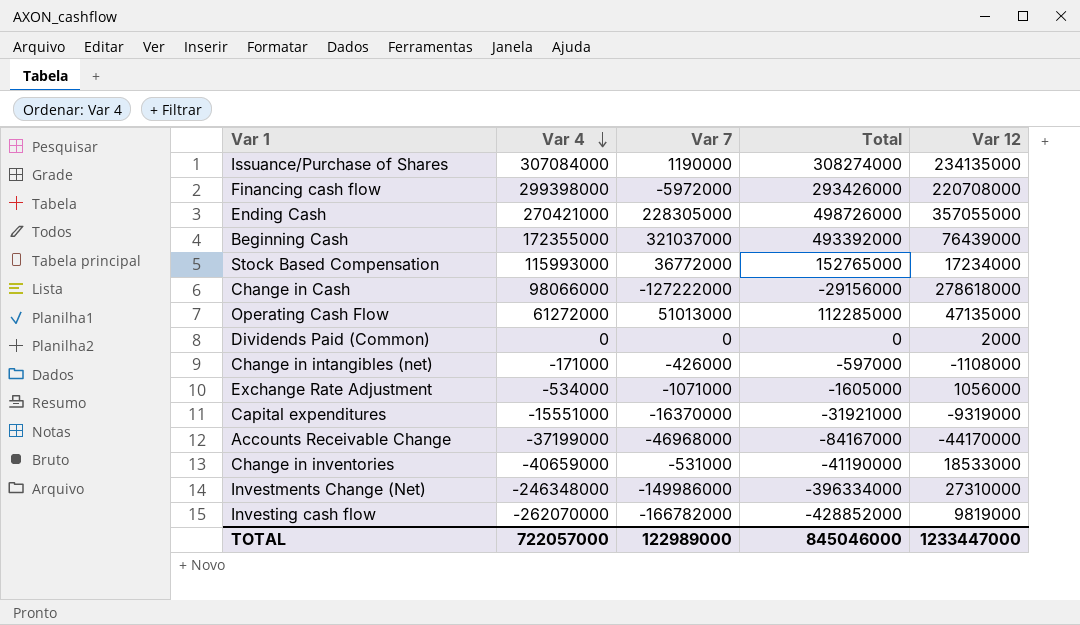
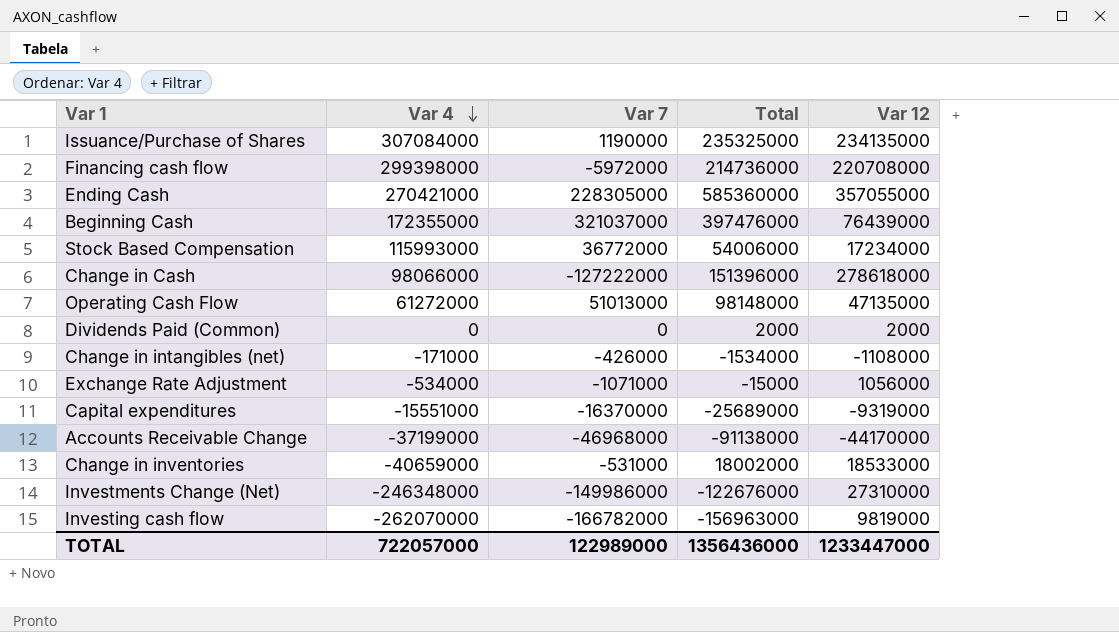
column Total | formula: [Var 4] + [Var 7] -> [Var 7] + [Var 12]
TOTAL | Total: 845046000 -> 1356436000

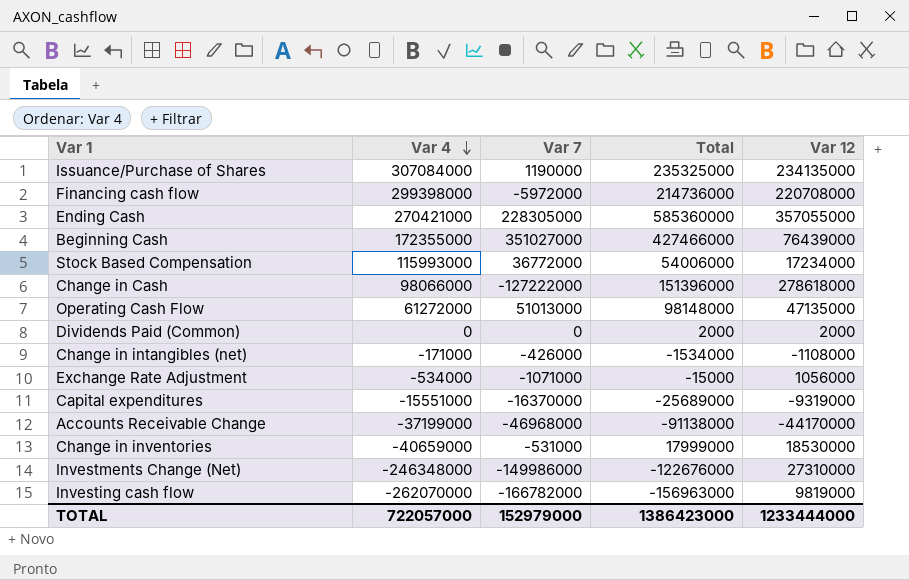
Beginning Cash | Var 7: 321037000 -> 351027000
Beginning Cash | Total: 397476000 -> 427466000
Change in inventories | Total: 18002000 -> 17999000
Change in inventories | Var 12: 18533000 -> 18530000
TOTAL | Var 7: 122989000 -> 152979000
TOTAL | Total: 1356436000 -> 1386423000
TOTAL | Var 12: 1233447000 -> 1233444000

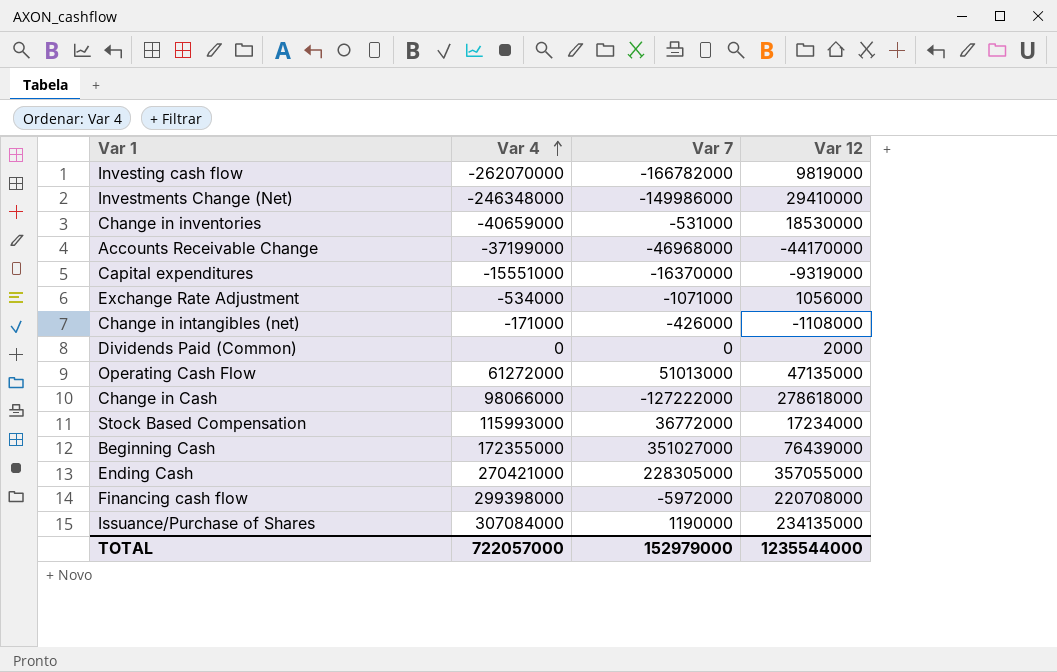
row order: Var 4 descending -> Var 4 ascending
column Total | formula: [Var 7] + [Var 12] -> none
Investments Change (Net) | Var 12: 27310000 -> 29410000
TOTAL | Var 12: 1233444000 -> 1235544000

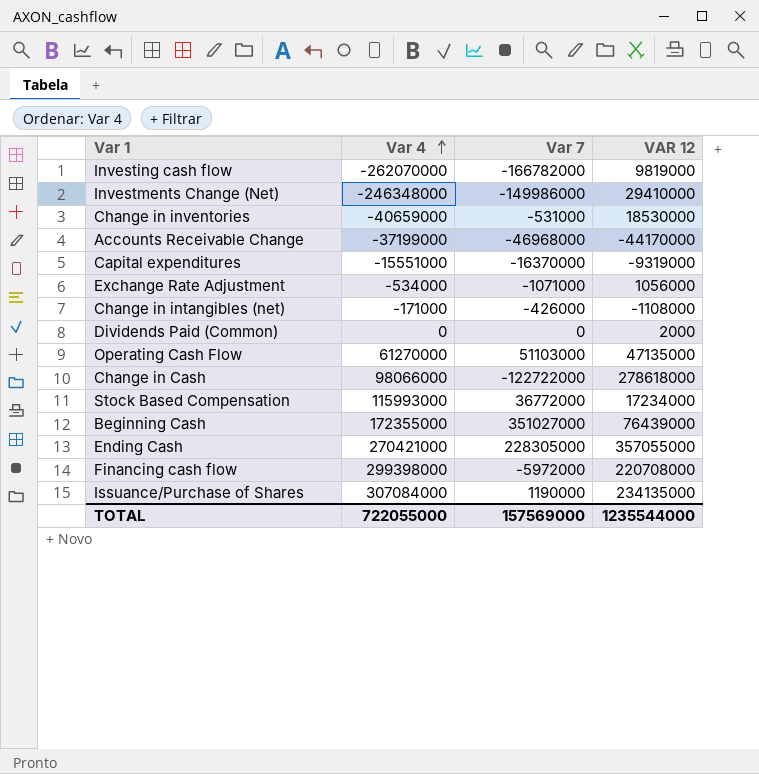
column name: Var 12 -> VAR 12
Operating Cash Flow | Var 4: 61272000 -> 61270000
Operating Cash Flow | Var 7: 51013000 -> 51103000
Change in Cash | Var 7: -127222000 -> -122722000
TOTAL | Var 4: 722057000 -> 722055000
TOTAL | Var 7: 152979000 -> 157569000

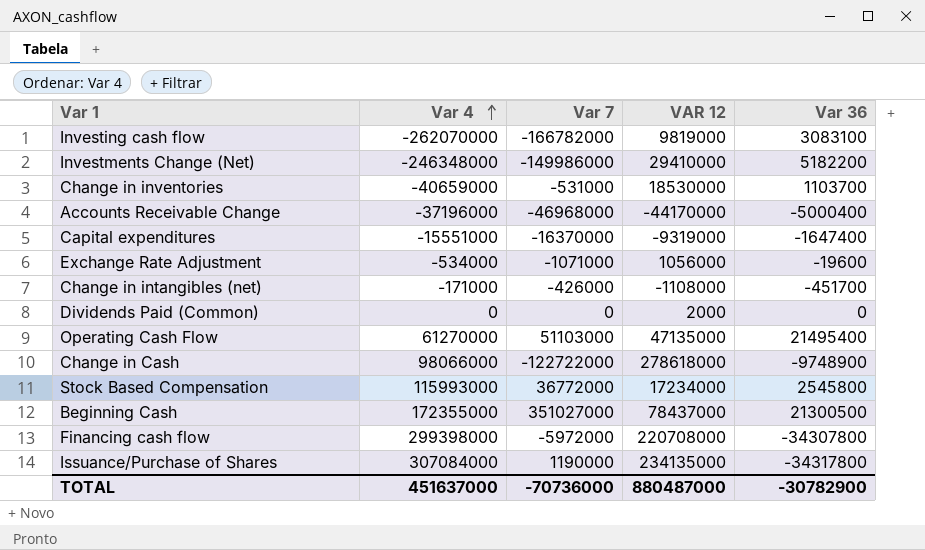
column Var 36 | position: none -> 5
row Ending Cash: 270421000 | 228305000 | 357055000 -> none
Accounts Receivable Change | Var 4: -37199000 -> -37196000
Beginning Cash | VAR 12: 76439000 -> 78437000
TOTAL | Var 4: 722055000 -> 451637000
TOTAL | Var 7: 157569000 -> -70736000
TOTAL | VAR 12: 1235544000 -> 880487000

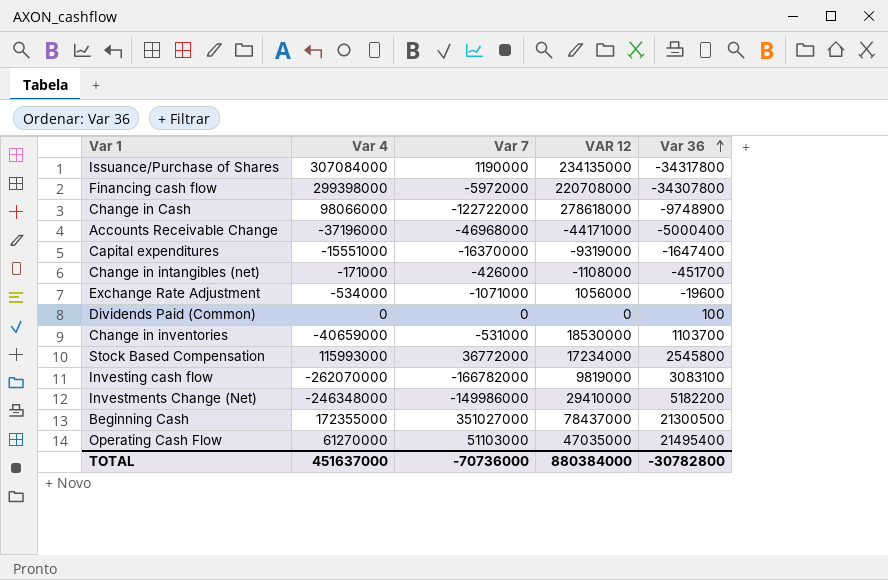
row order: Var 4 ascending -> Var 36 ascending
Accounts Receivable Change | VAR 12: -44170000 -> -44171000
Dividends Paid (Common) | VAR 12: 2000 -> 0
Dividends Paid (Common) | Var 36: 0 -> 100
Operating Cash Flow | VAR 12: 47135000 -> 47035000
TOTAL | VAR 12: 880487000 -> 880384000
TOTAL | Var 36: -30782900 -> -30782800

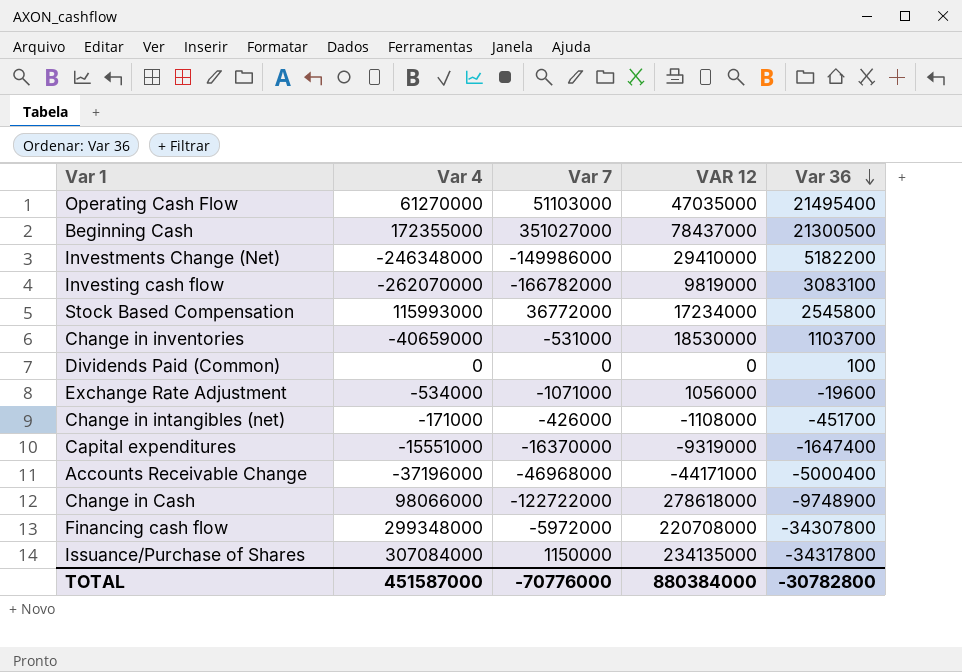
row order: Var 36 ascending -> Var 36 descending
Financing cash flow | Var 4: 299398000 -> 299348000
Issuance/Purchase of Shares | Var 7: 1190000 -> 1150000
TOTAL | Var 4: 451637000 -> 451587000
TOTAL | Var 7: -70736000 -> -70776000

